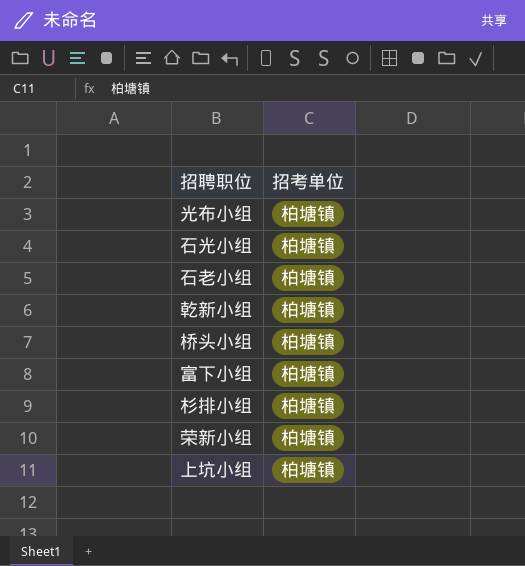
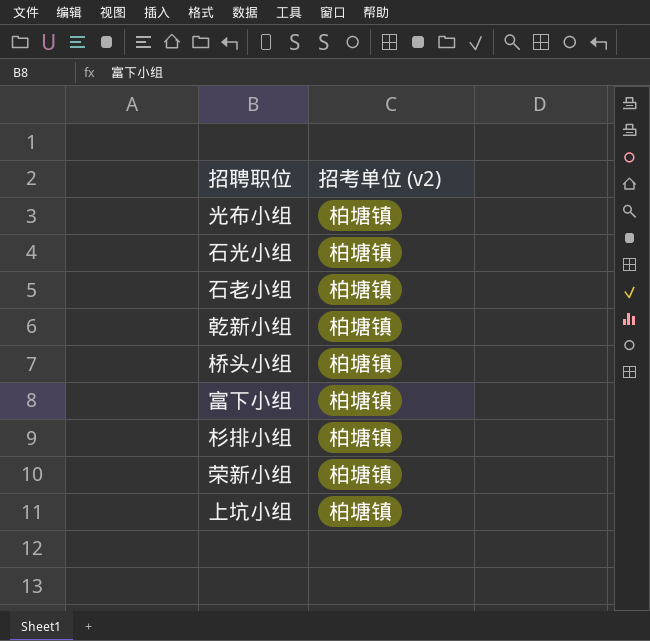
column name: 招考单位 -> 招考单位 (v2)

